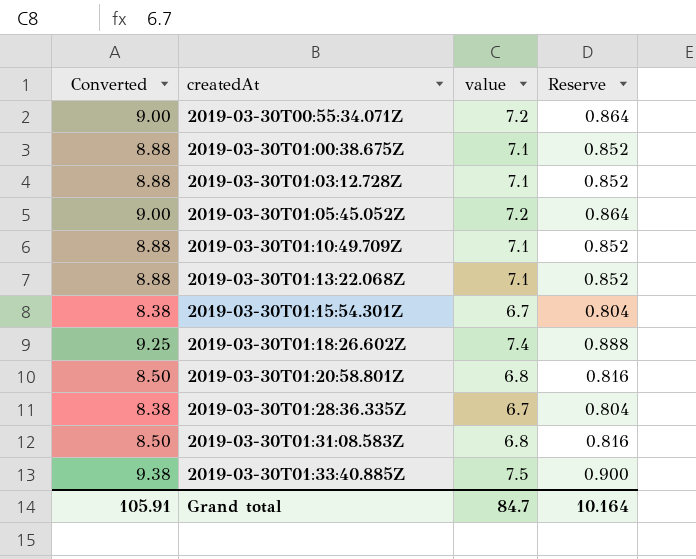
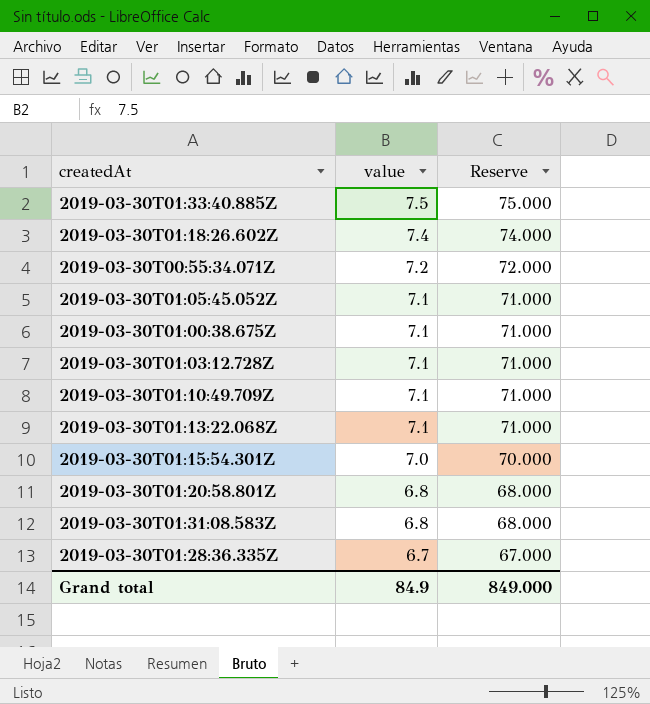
row order: createdAt ascending -> value descending
column Converted | formula: [value] * 1.25 -> none
column Reserve | formula: [value] * 0.12 -> [value] * 10
2019-03-30T01:05:45.052Z | value: 7.2 -> 7.1
2019-03-30T01:15:54.301Z | value: 6.7 -> 7.0
Grand total | value: 84.7 -> 84.9
Grand total | Reserve: 10.164 -> 849.000

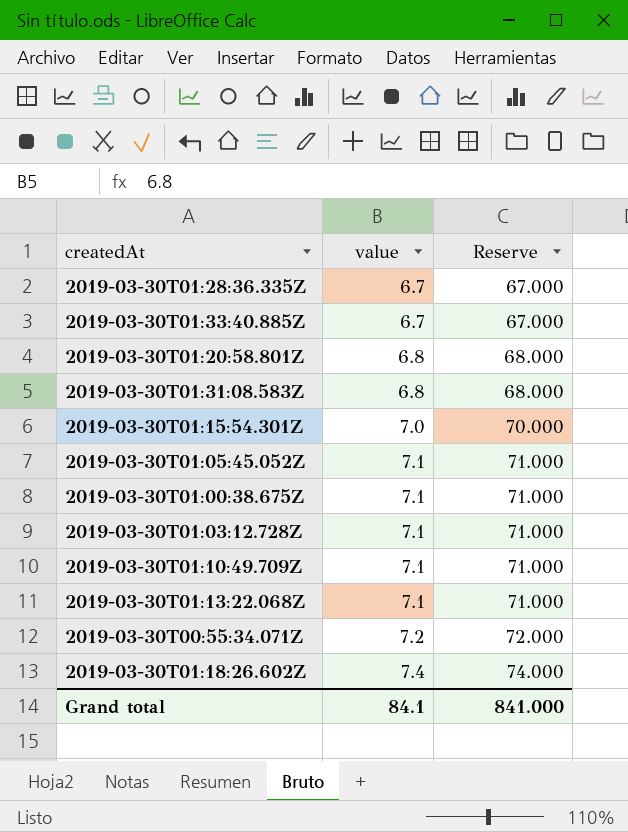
row order: value descending -> value ascending
2019-03-30T01:33:40.885Z | value: 7.5 -> 6.7
2019-03-30T01:33:40.885Z | Reserve: 75.000 -> 67.000
Grand total | value: 84.9 -> 84.1
Grand total | Reserve: 849.000 -> 841.000

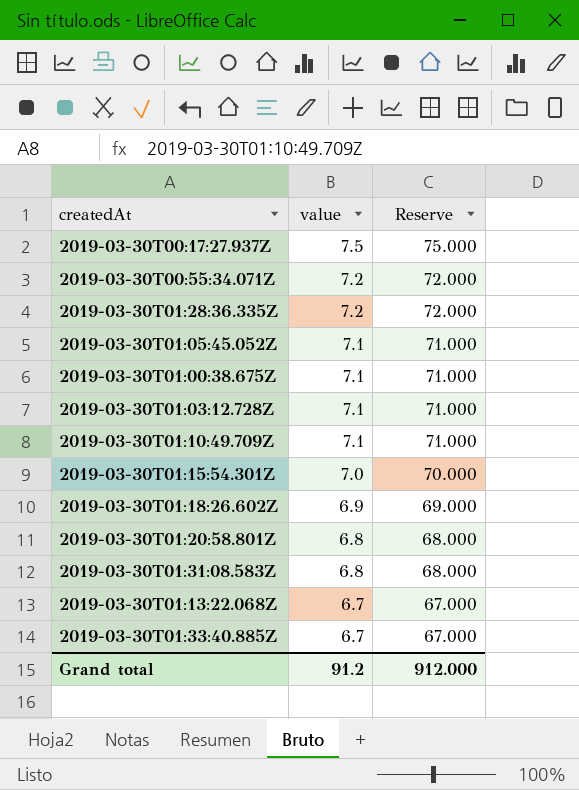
row order: value ascending -> value descending
row 2019-03-30T00:17:27.937Z: none -> 7.5 | 75.000
2019-03-30T01:28:36.335Z | value: 6.7 -> 7.2
2019-03-30T01:28:36.335Z | Reserve: 67.000 -> 72.000
2019-03-30T01:18:26.602Z | value: 7.4 -> 6.9
2019-03-30T01:18:26.602Z | Reserve: 74.000 -> 69.000
2019-03-30T01:13:22.068Z | value: 7.1 -> 6.7
2019-03-30T01:13:22.068Z | Reserve: 71.000 -> 67.000
Grand total | value: 84.1 -> 91.2
Grand total | Reserve: 841.000 -> 912.000

